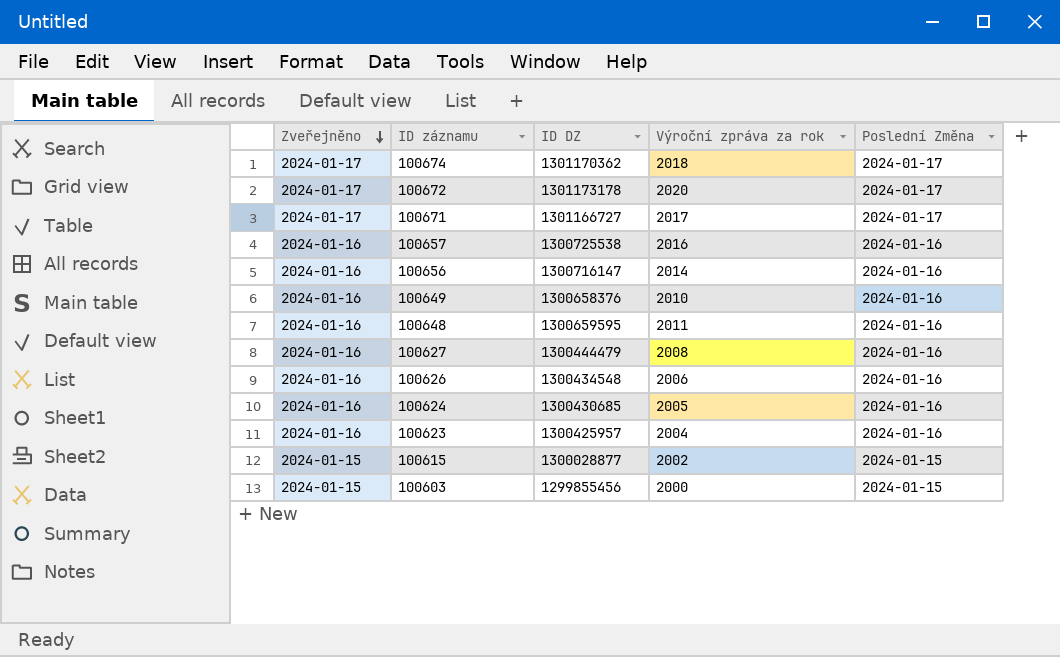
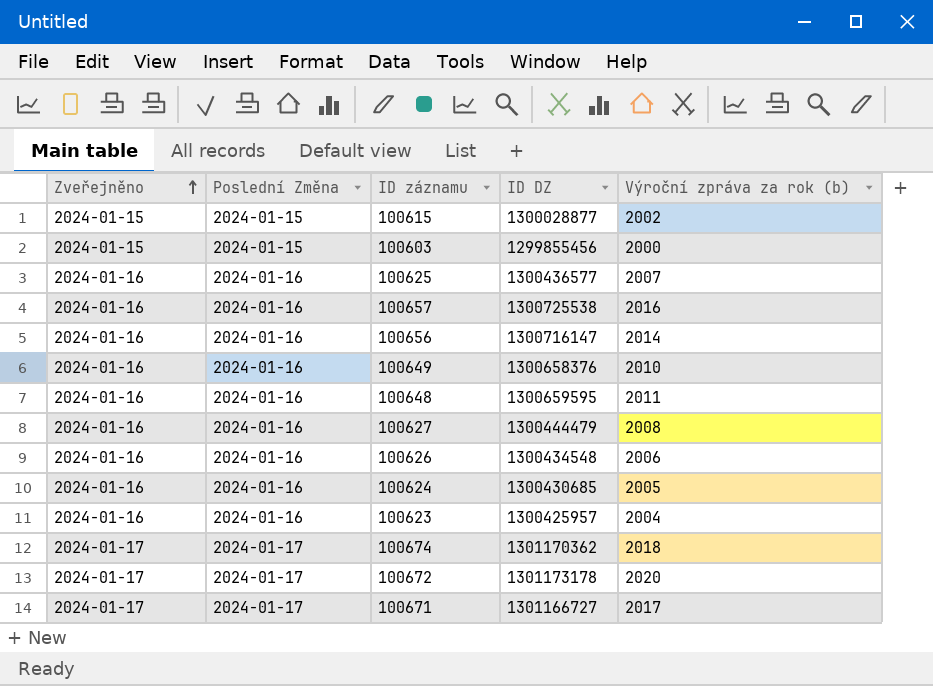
row order: Zveřejněno descending -> Zveřejněno ascending
column Poslední Změna | position: 5 -> 2
column name: Výroční zpráva za rok -> Výroční zpráva za rok (b)
row 100625: none -> 2024-01-16 | 2024-01-16 | 1300436577 | 2007

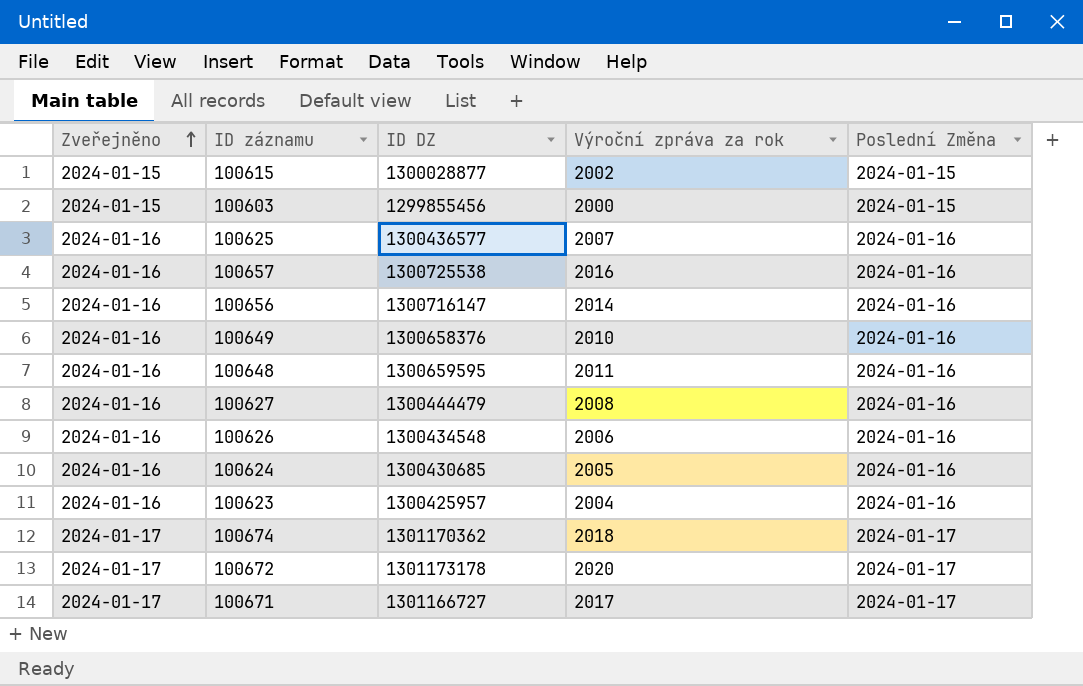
column name: Výroční zpráva za rok (b) -> Výroční zpráva za rok
column Poslední Změna | position: 2 -> 5

